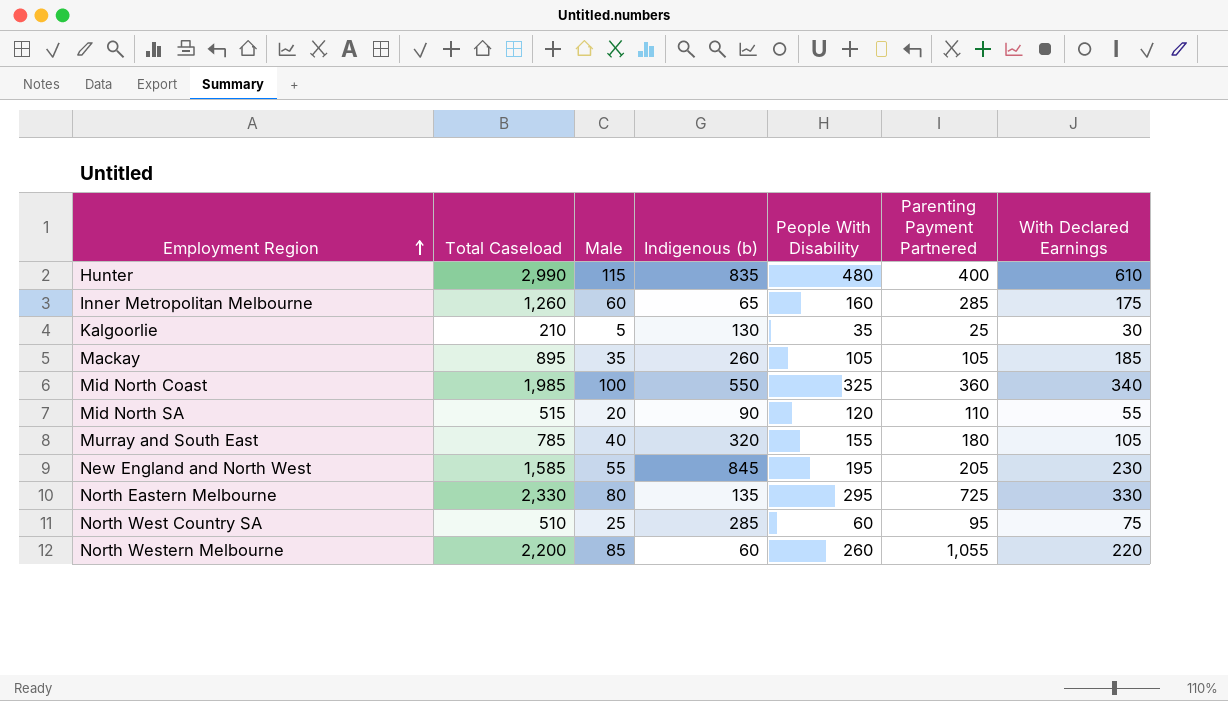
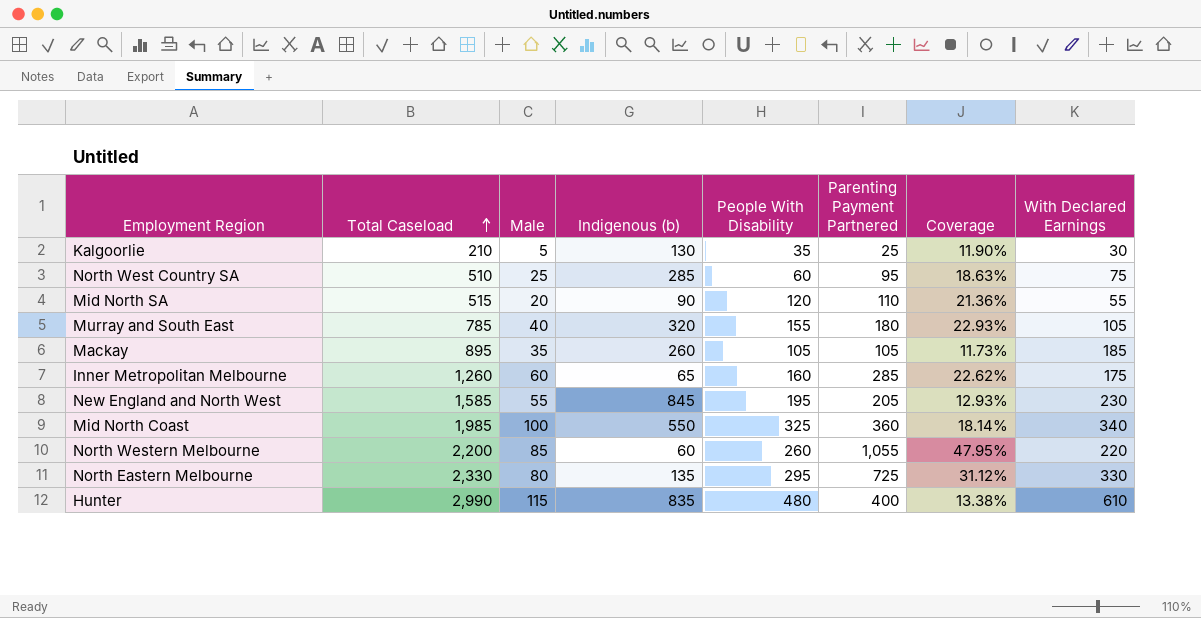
row order: Employment Region ascending -> Total Caseload ascending
column Coverage | formula: none -> [Parenting Payment Partnered] / [Total Caseload]

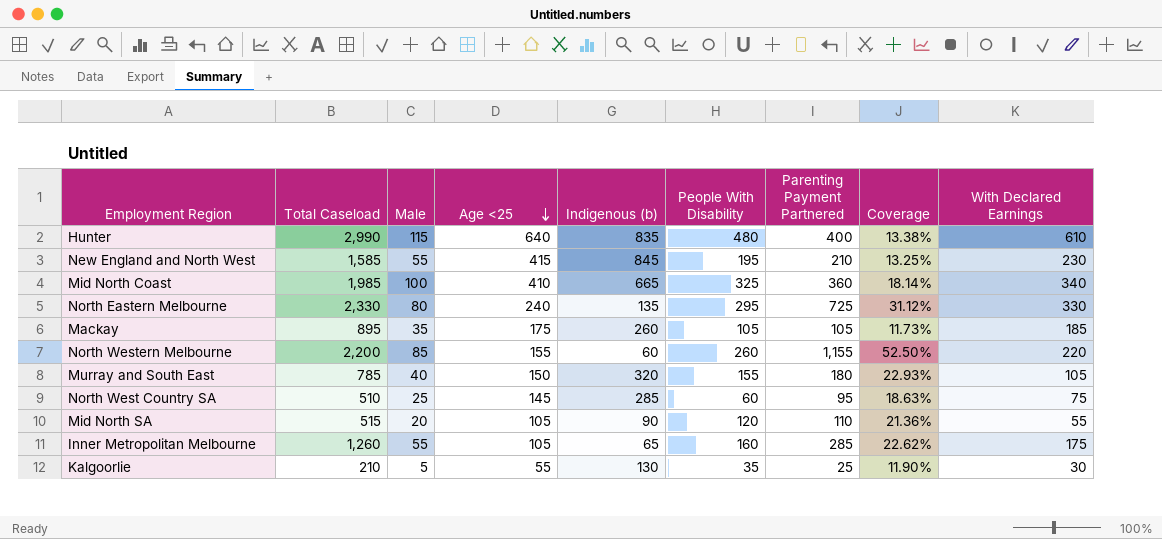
row order: Total Caseload ascending -> Age <25 descending
column Age <25 | position: none -> 4
New England and North West | Parenting Payment Partnered: 205 -> 210
New England and North West | Coverage: 12.93% -> 13.25%
Mid North Coast | Indigenous (b): 550 -> 665
North Western Melbourne | Parenting Payment Partnered: 1,055 -> 1,155
North Western Melbourne | Coverage: 47.95% -> 52.50%
Inner Metropolitan Melbourne | Male: 60 -> 55

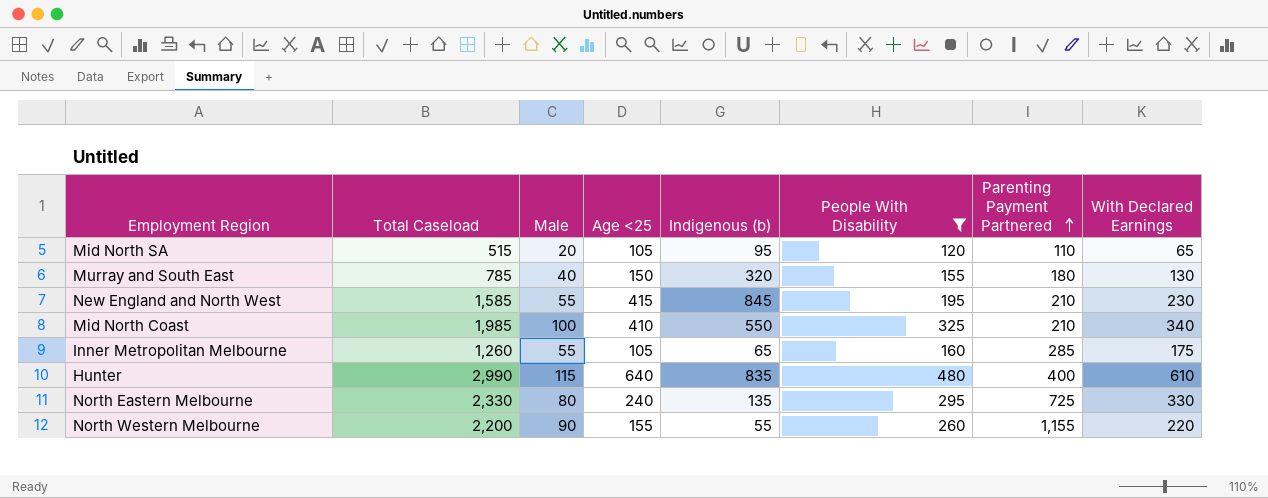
filter: none -> People With Disability >= 120
row order: Age <25 descending -> Parenting Payment Partnered ascending
column Coverage | formula: [Parenting Payment Partnered] / [Total Caseload] -> none
Mid North SA | Indigenous (b): 90 -> 95
Mid North SA | With Declared Earnings: 55 -> 65
Murray and South East | With Declared Earnings: 105 -> 130
Mid North Coast | Indigenous (b): 665 -> 550
Mid North Coast | Parenting Payment Partnered: 360 -> 210
North Western Melbourne | Male: 85 -> 90
North Western Melbourne | Indigenous (b): 60 -> 55

